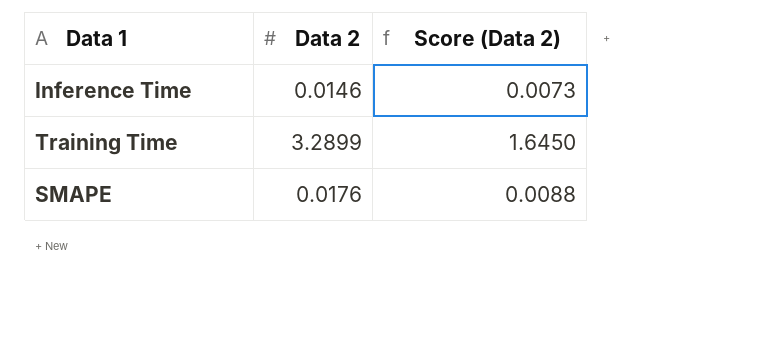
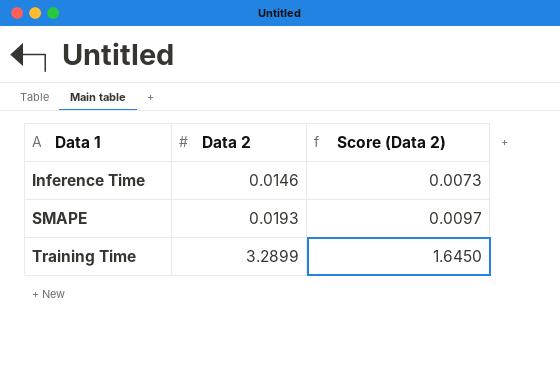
row order: none -> Data 1 ascending
SMAPE | Data 2: 0.0176 -> 0.0193
SMAPE | Score (Data 2): 0.0088 -> 0.0097

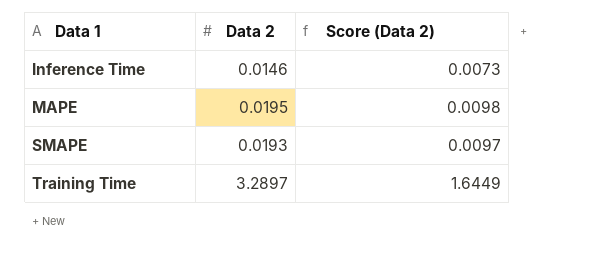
row MAPE: none -> 0.0195 | 0.0098
Training Time | Data 2: 3.2899 -> 3.2897
Training Time | Score (Data 2): 1.6450 -> 1.6449

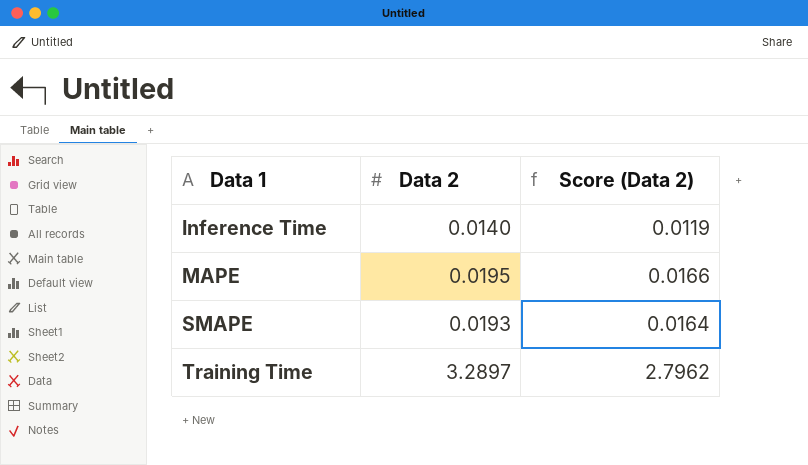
column Score (Data 2) | formula: [Data 2] * 0.5 -> [Data 2] * 0.85
Inference Time | Data 2: 0.0146 -> 0.0140

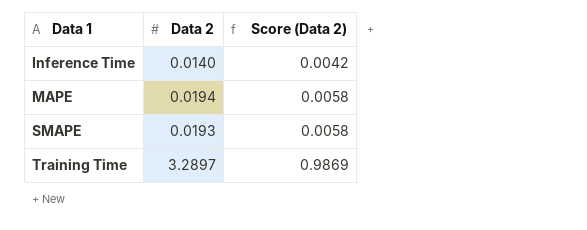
column Score (Data 2) | formula: [Data 2] * 0.85 -> [Data 2] * 0.3
MAPE | Data 2: 0.0195 -> 0.0194

